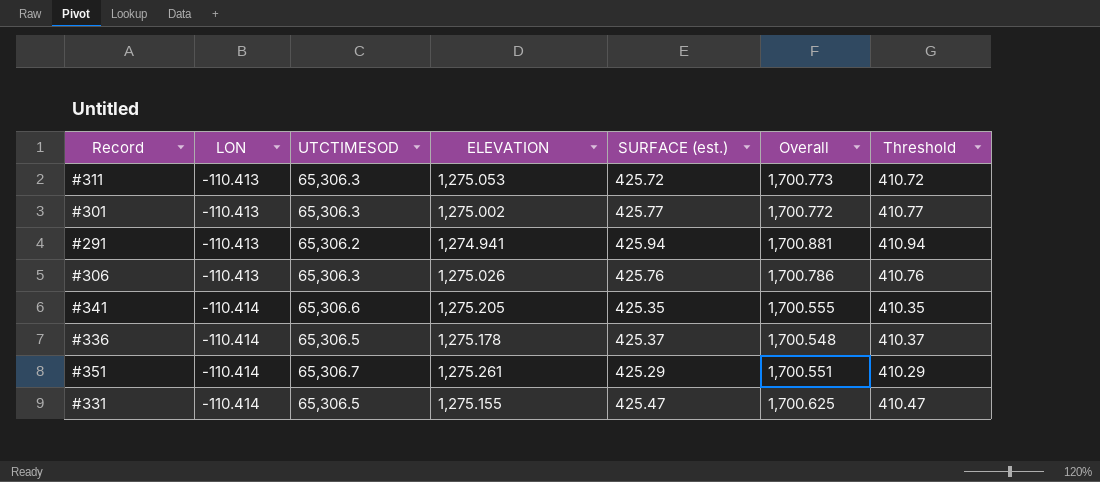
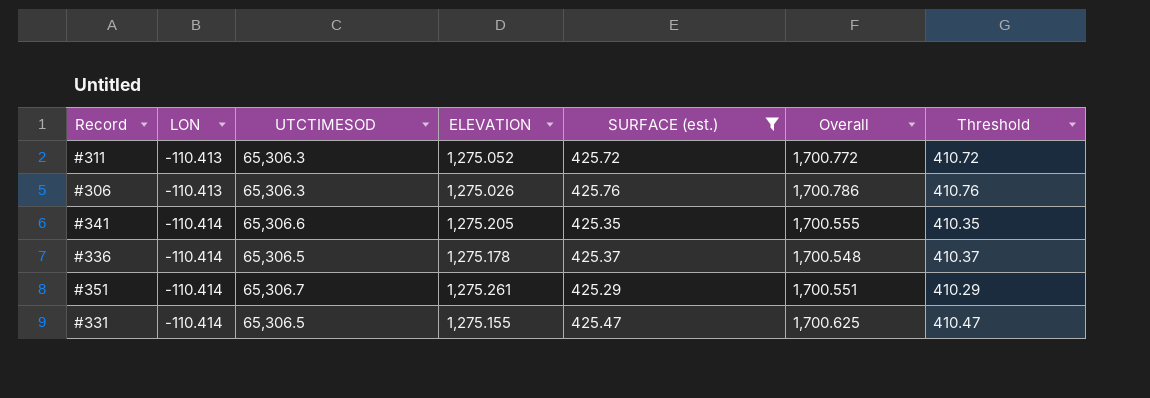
filter: none -> SURFACE (est.) <= 425.76
#311 | ELEVATION: 1,275.053 -> 1,275.052
#311 | Overall: 1,700.773 -> 1,700.772

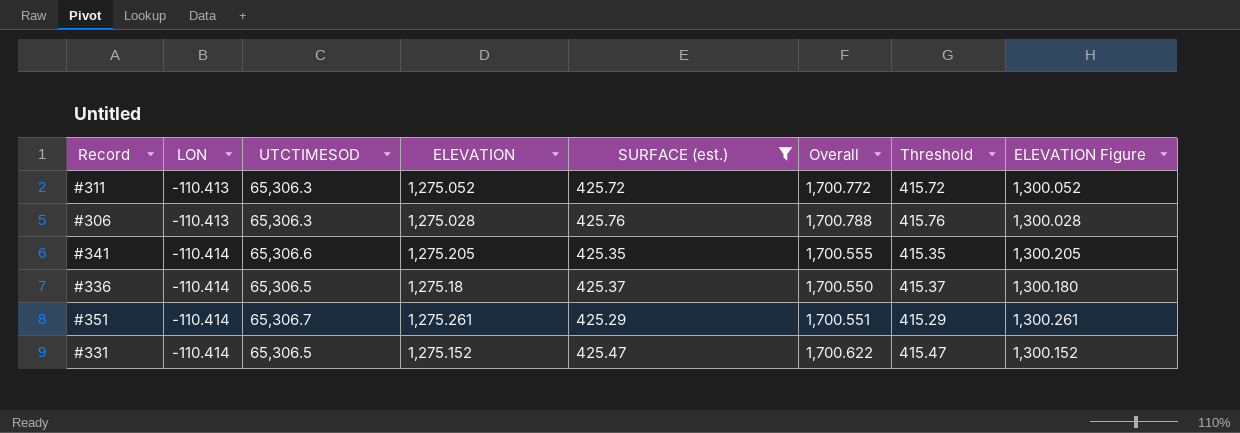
column Threshold | formula: [SURFACE (est.)] - 15 -> [SURFACE (est.)] - 10
column ELEVATION Figure | formula: none -> [ELEVATION] + 25
#306 | ELEVATION: 1,275.026 -> 1,275.028
#306 | Overall: 1,700.786 -> 1,700.788
#336 | ELEVATION: 1,275.178 -> 1,275.18
#336 | Overall: 1,700.548 -> 1,700.550
#331 | ELEVATION: 1,275.155 -> 1,275.152
#331 | Overall: 1,700.625 -> 1,700.622

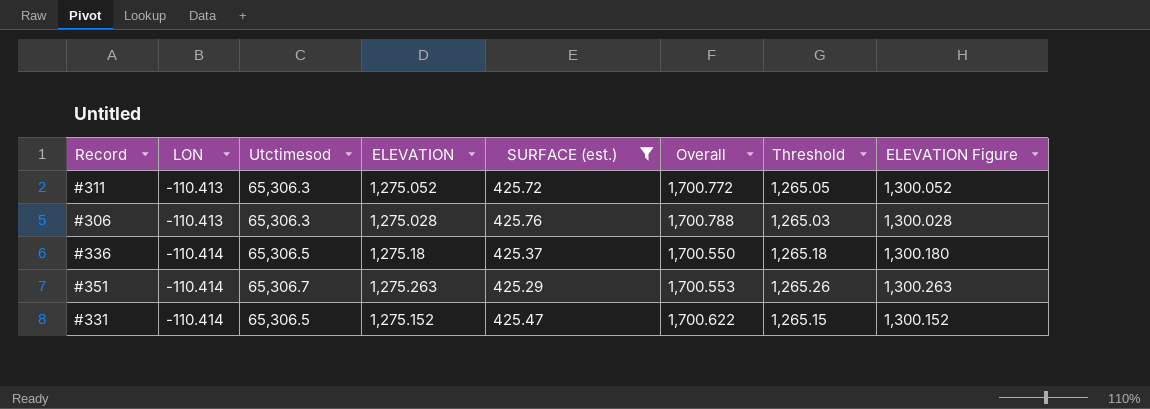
column name: UTCTIMESOD -> Utctimesod
column Threshold | formula: [SURFACE (est.)] - 10 -> [ELEVATION] - 10
row #341: -110.414 | 65,306.6 | 1,275.205 | 425.35 | 1,700.555 | 415.35 | 1,300.205 -> none
#351 | ELEVATION: 1,275.261 -> 1,275.263
#351 | Overall: 1,700.551 -> 1,700.553
#351 | ELEVATION Figure: 1,300.261 -> 1,300.263

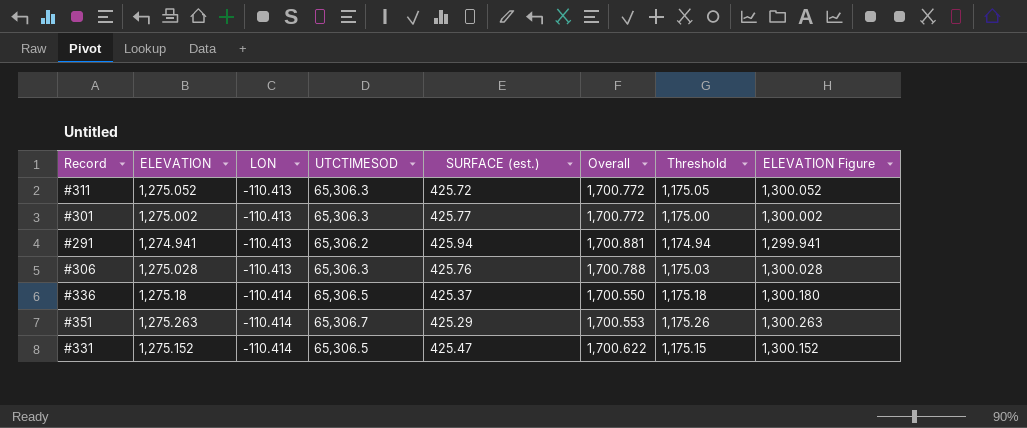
filter: SURFACE (est.) <= 425.76 -> none
column ELEVATION | position: 4 -> 2
column name: Utctimesod -> UTCTIMESOD
column Threshold | formula: [ELEVATION] - 10 -> [ELEVATION] - 100

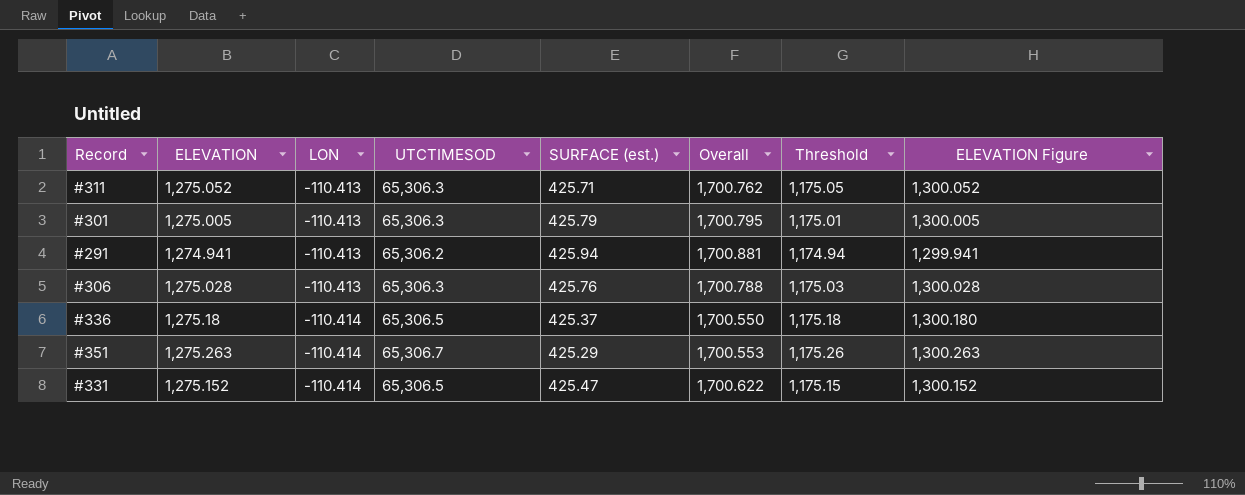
#311 | SURFACE (est.): 425.72 -> 425.71
#311 | Overall: 1,700.772 -> 1,700.762
#301 | ELEVATION: 1,275.002 -> 1,275.005
#301 | SURFACE (est.): 425.77 -> 425.79
#301 | Overall: 1,700.772 -> 1,700.795
#301 | Threshold: 1,175.00 -> 1,175.01
#301 | ELEVATION Figure: 1,300.002 -> 1,300.005

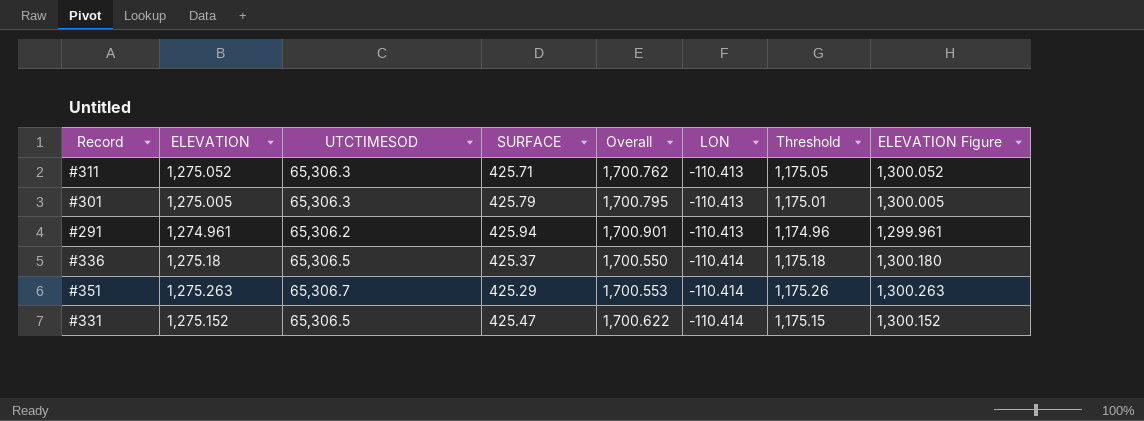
column name: SURFACE (est.) -> SURFACE
column LON | position: 3 -> 6
row #306: 1,275.028 | -110.413 | 65,306.3 | 425.76 | 1,700.788 | 1,175.03 | 1,300.028 -> none
#291 | ELEVATION: 1,274.941 -> 1,274.961
#291 | Overall: 1,700.881 -> 1,700.901
#291 | Threshold: 1,174.94 -> 1,174.96
#291 | ELEVATION Figure: 1,299.941 -> 1,299.961

